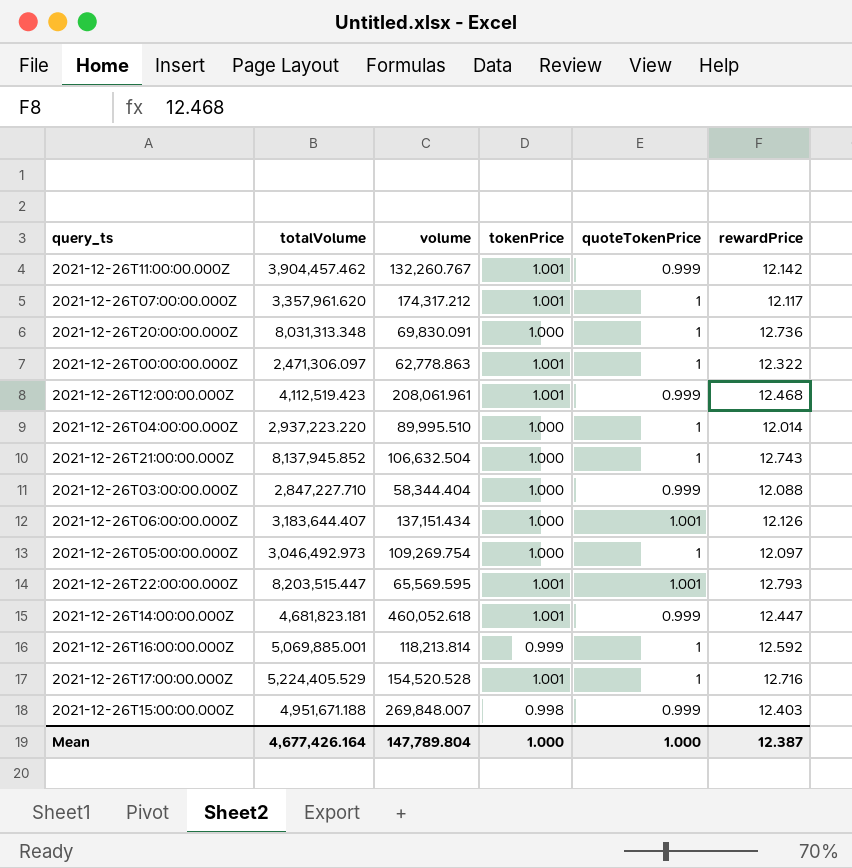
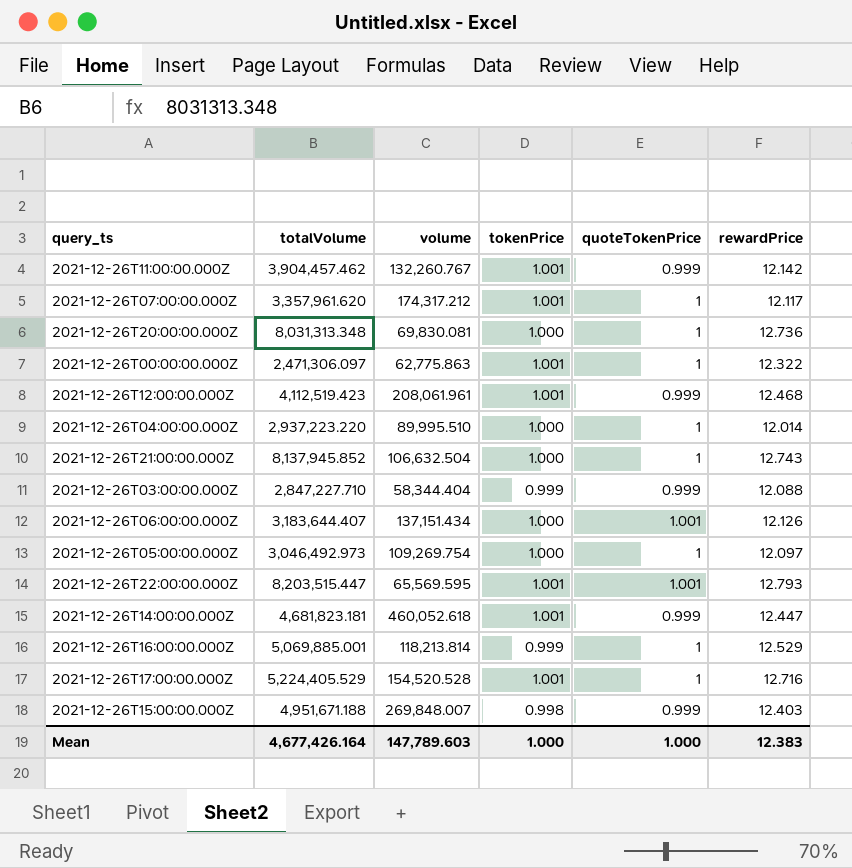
2021-12-26T20:00:00.000Z | volume: 69,830.091 -> 69,830.081
2021-12-26T00:00:00.000Z | volume: 62,778.863 -> 62,775.863
2021-12-26T03:00:00.000Z | tokenPrice: 1.000 -> 0.999
2021-12-26T16:00:00.000Z | rewardPrice: 12.592 -> 12.529
Mean | volume: 147,789.804 -> 147,789.603
Mean | rewardPrice: 12.387 -> 12.383

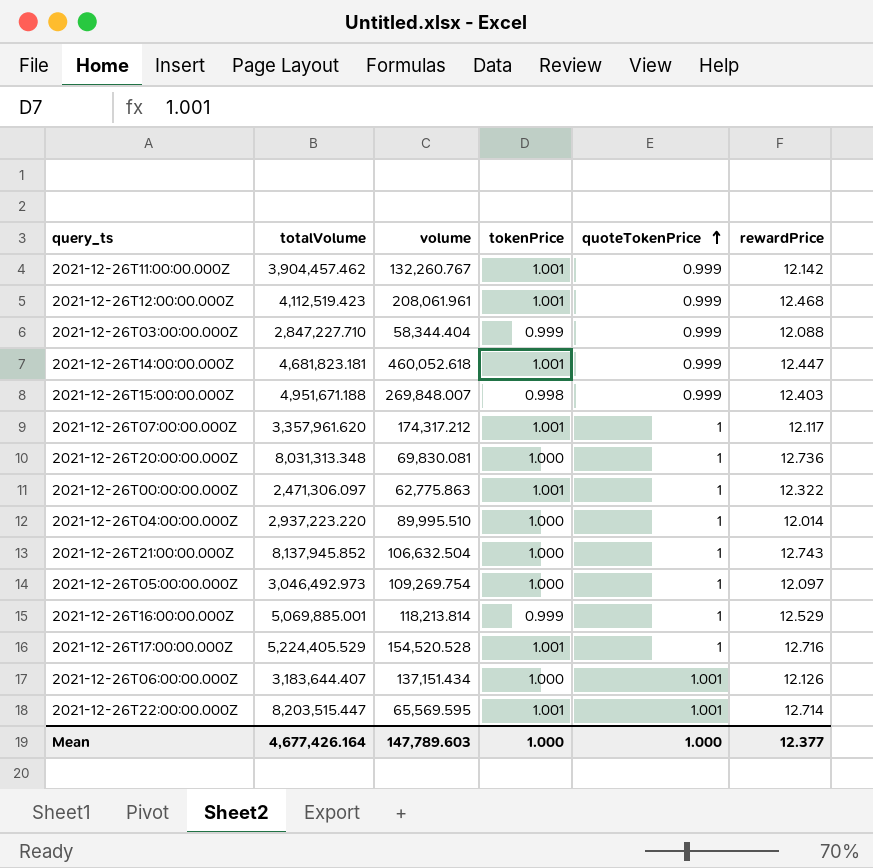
row order: none -> quoteTokenPrice ascending
2021-12-26T22:00:00.000Z | rewardPrice: 12.793 -> 12.714
Mean | rewardPrice: 12.383 -> 12.377

